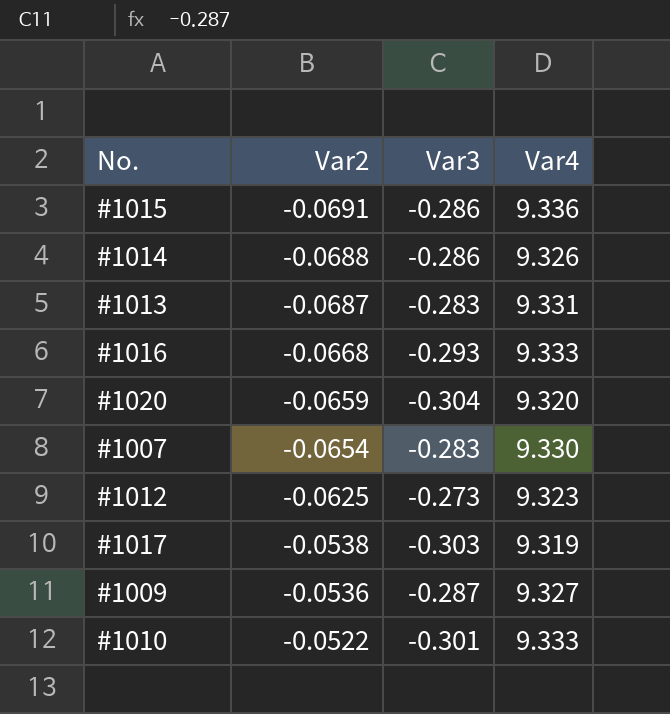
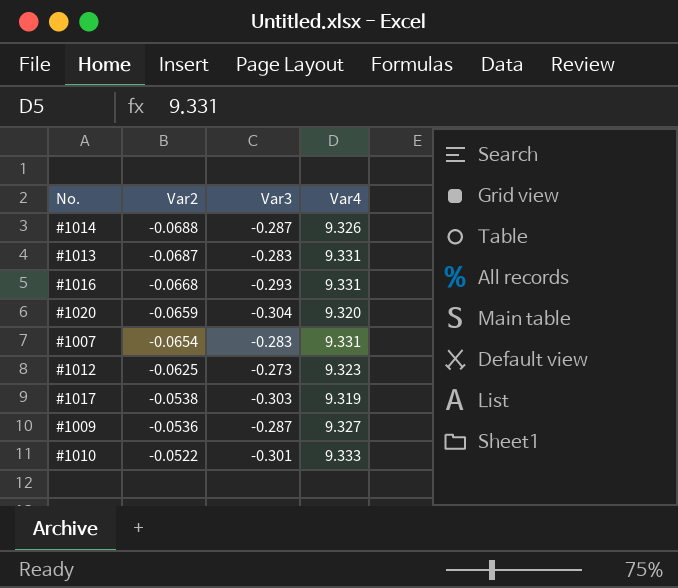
row #1015: -0.0691 | -0.286 | 9.336 -> none
#1014 | Var3: -0.286 -> -0.287
#1016 | Var4: 9.333 -> 9.331
#1007 | Var4: 9.330 -> 9.331

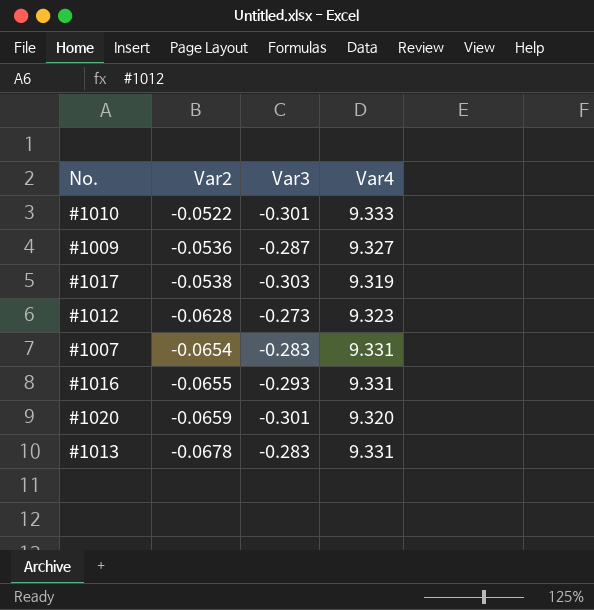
row order: Var2 ascending -> Var2 descending
row #1014: -0.0688 | -0.287 | 9.326 -> none
#1012 | Var2: -0.0625 -> -0.0628
#1016 | Var2: -0.0668 -> -0.0655
#1020 | Var3: -0.304 -> -0.301
#1013 | Var2: -0.0687 -> -0.0678

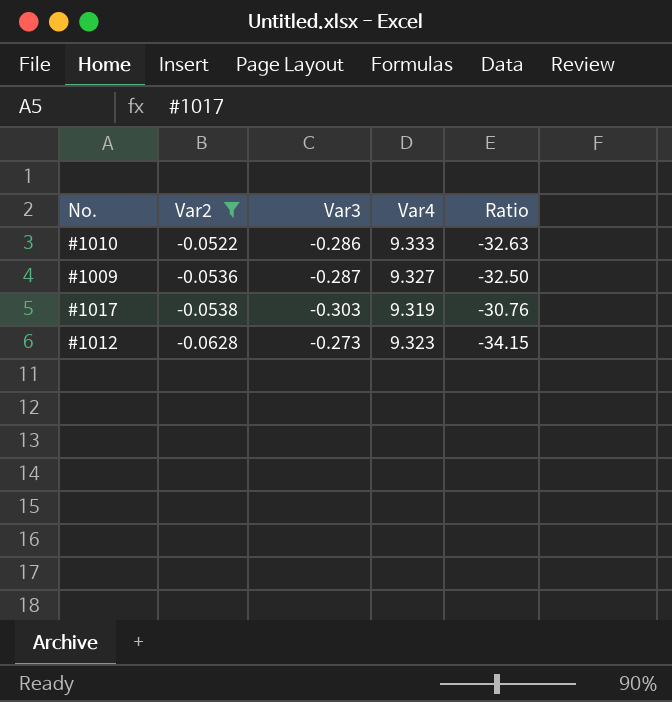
filter: none -> Var2 >= -0.0628
column Ratio | formula: none -> [Var4] / [Var3]
#1010 | Var3: -0.301 -> -0.286

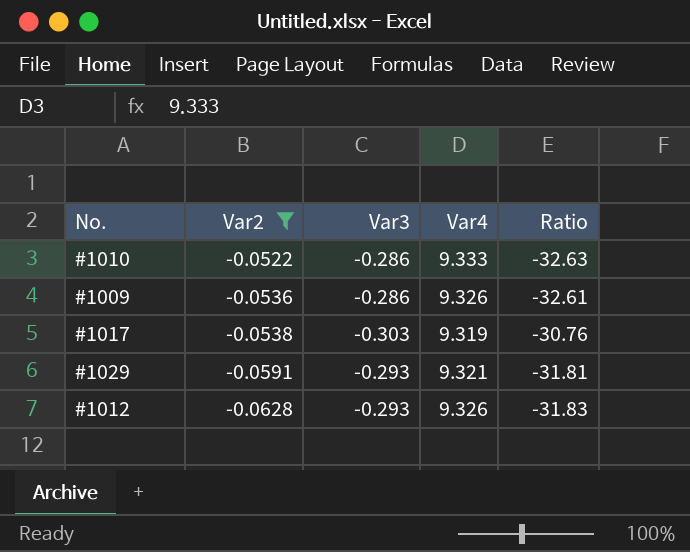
#1009 | Var3: -0.287 -> -0.286
#1009 | Var4: 9.327 -> 9.326
#1009 | Ratio: -32.50 -> -32.61
row #1029: none -> -0.0591 | -0.293 | 9.321 | -31.81
#1012 | Var3: -0.273 -> -0.293
#1012 | Var4: 9.323 -> 9.326
#1012 | Ratio: -34.15 -> -31.83

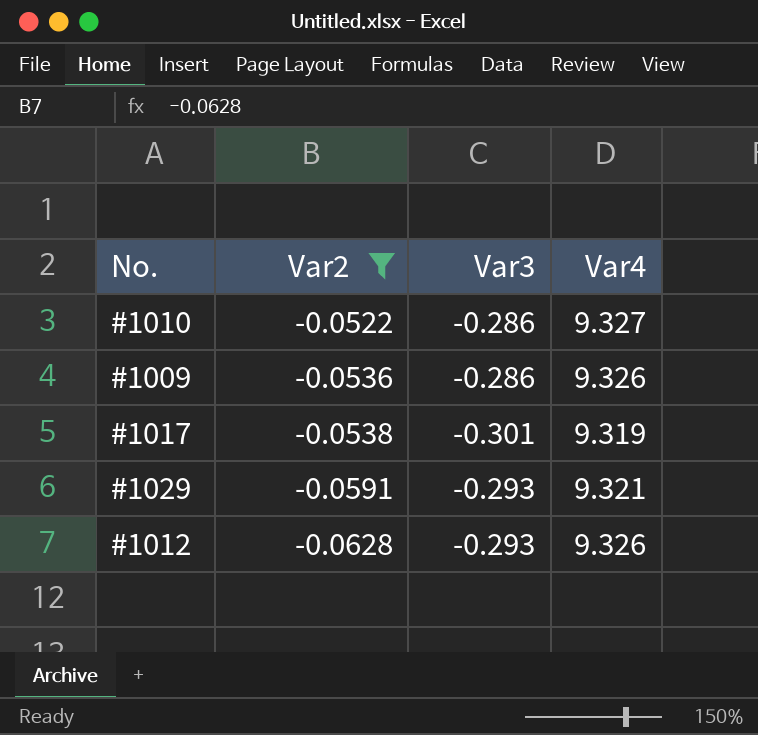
column Ratio | formula: [Var4] / [Var3] -> none
#1010 | Var4: 9.333 -> 9.327
#1017 | Var3: -0.303 -> -0.301

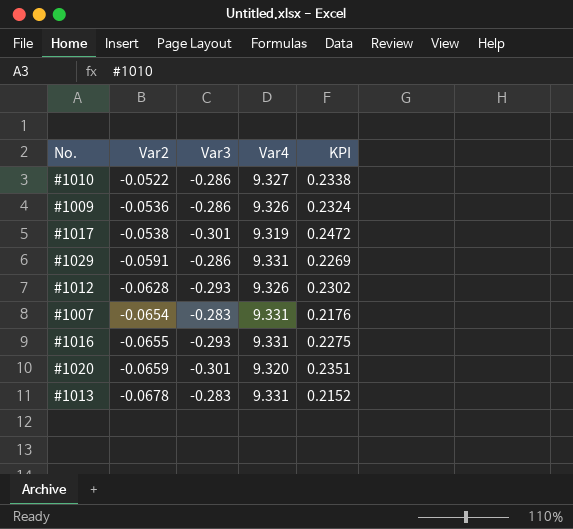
filter: Var2 >= -0.0628 -> none
column KPI | formula: none -> [Var2] - [Var3]
#1029 | Var3: -0.293 -> -0.286
#1029 | Var4: 9.321 -> 9.331

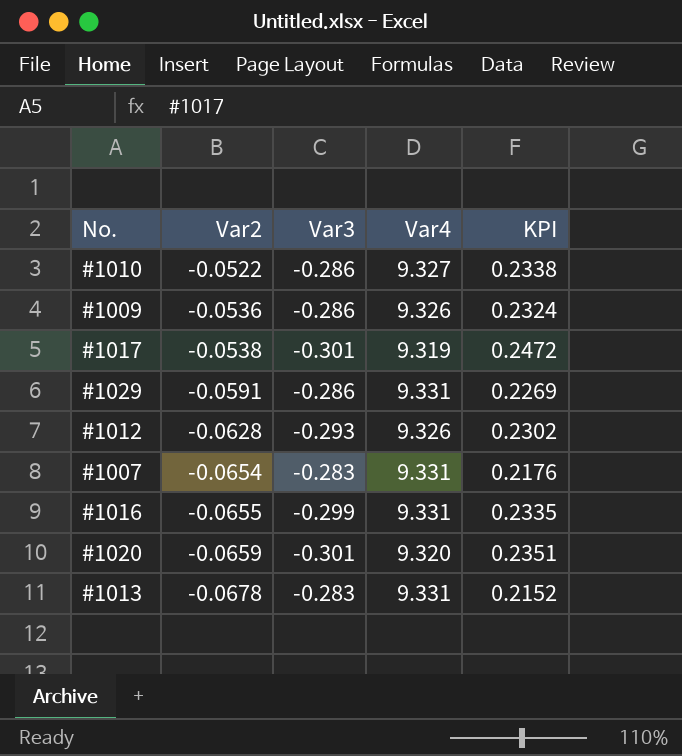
#1016 | Var3: -0.293 -> -0.299
#1016 | KPI: 0.2275 -> 0.2335

